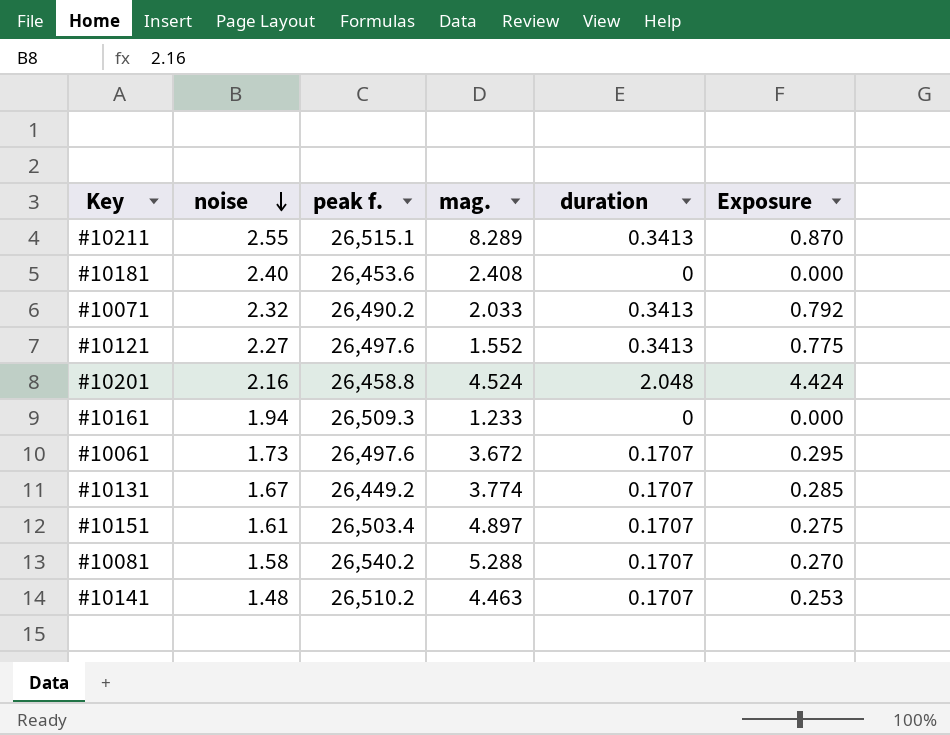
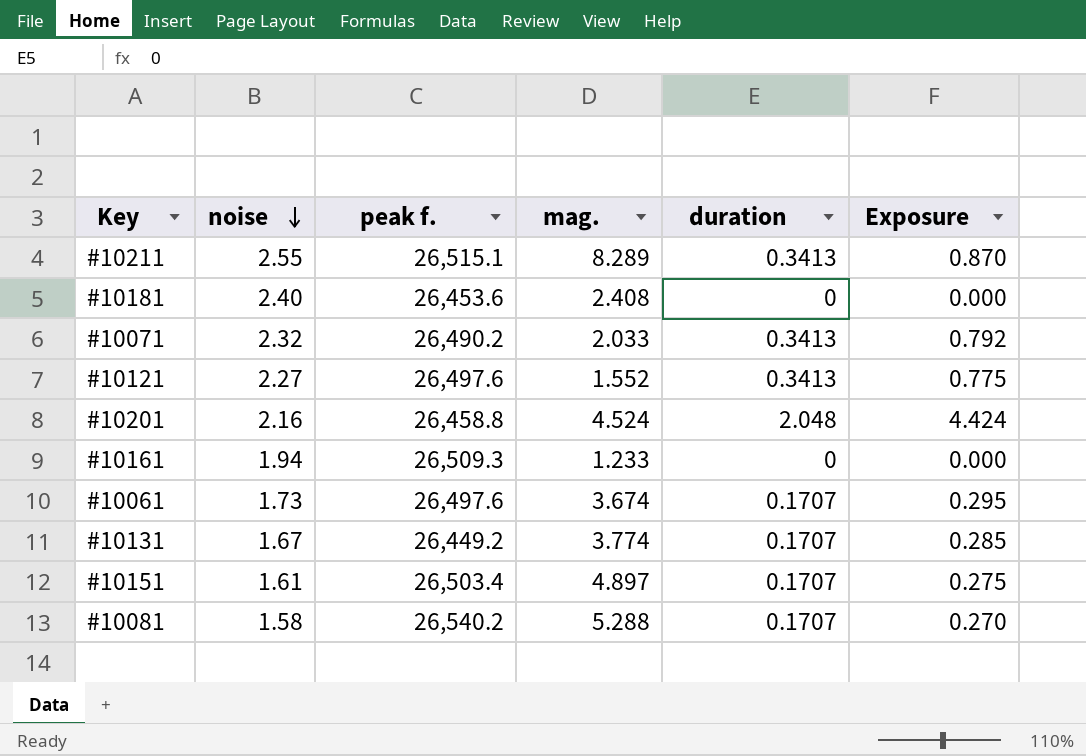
row #10141: 1.48 | 26,510.2 | 4.463 | 0.1707 | 0.253 -> none
#10061 | mag.: 3.672 -> 3.674

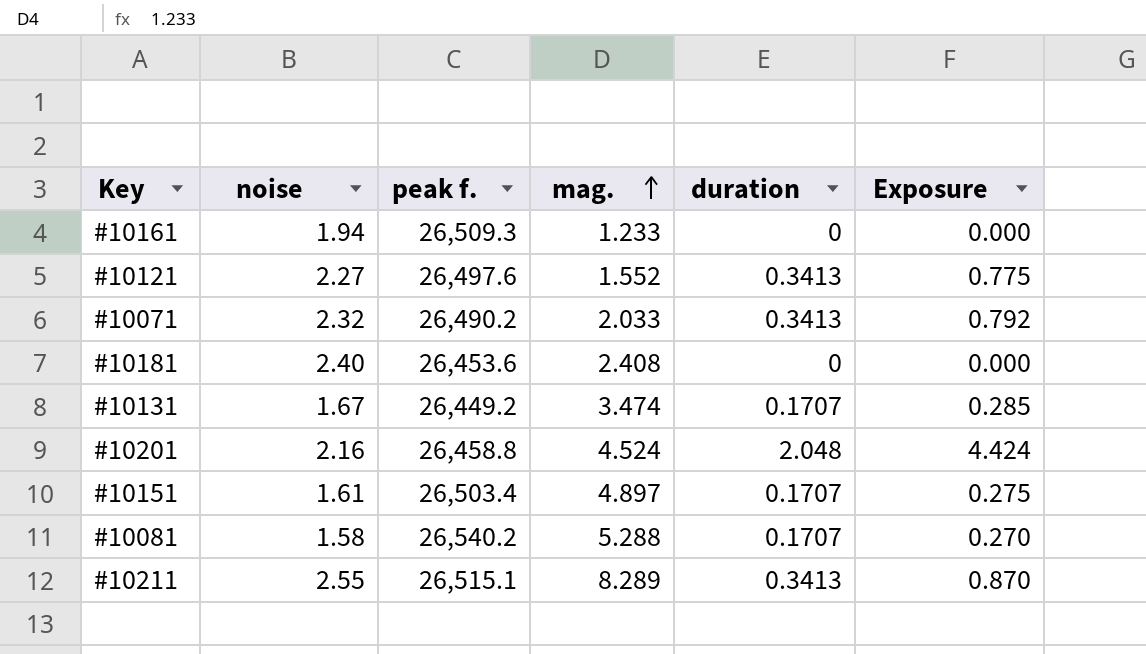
row order: noise descending -> mag. ascending
row #10061: 1.73 | 26,497.6 | 3.674 | 0.1707 | 0.295 -> none
#10131 | mag.: 3.774 -> 3.474

